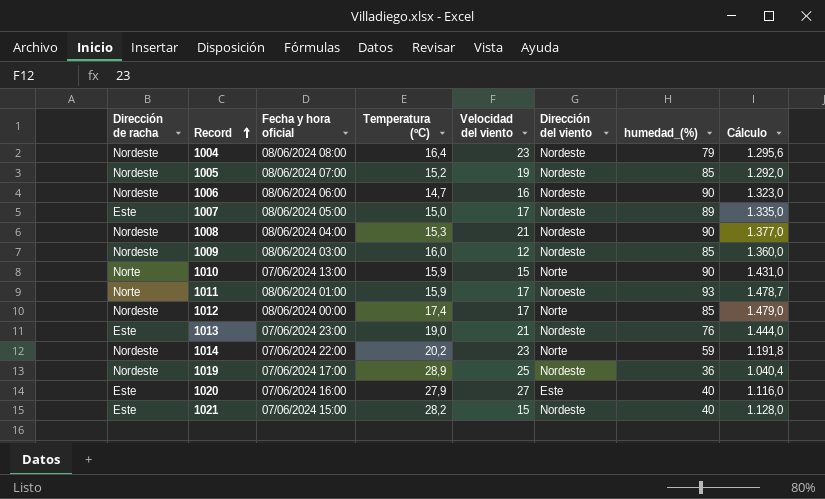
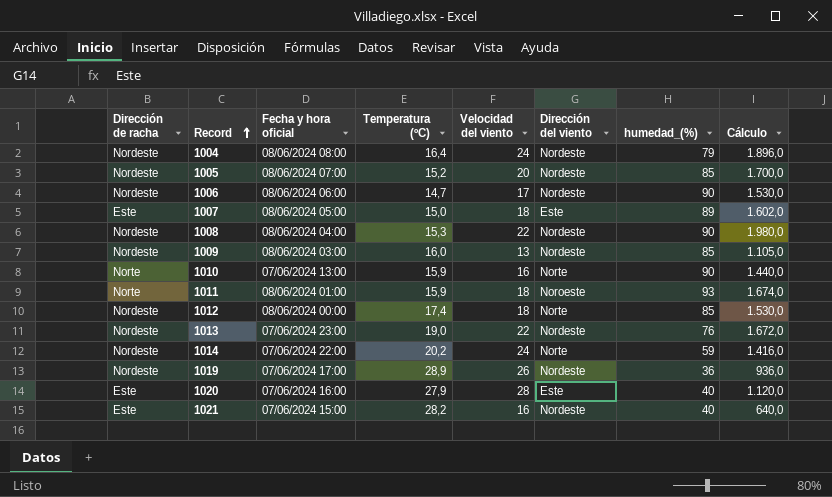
column Cálculo | formula: [Temperatura (ºC)] * [humedad_(%)] -> [Velocidad del viento] * [humedad_(%)]
1004 | Velocidad del viento: 23 -> 24
1005 | Velocidad del viento: 19 -> 20
1006 | Velocidad del viento: 16 -> 17
1007 | Velocidad del viento: 17 -> 18
1007 | Dirección del viento: Nordeste -> Este
1008 | Velocidad del viento: 21 -> 22
1009 | Velocidad del viento: 12 -> 13
1010 | Velocidad del viento: 15 -> 16
1011 | Velocidad del viento: 17 -> 18
1012 | Velocidad del viento: 17 -> 18
1013 | Dirección de racha: Este -> Nordeste
1013 | Velocidad del viento: 21 -> 22
1014 | Velocidad del viento: 23 -> 24
1019 | Velocidad del viento: 25 -> 26
1020 | Velocidad del viento: 27 -> 28
1021 | Velocidad del viento: 15 -> 16

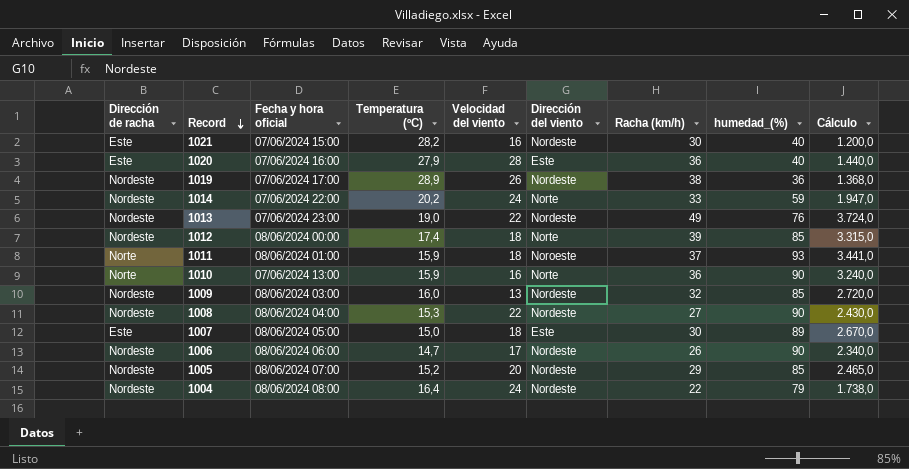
row order: Record ascending -> Record descending
column Racha (km/h) | position: none -> 7
column Cálculo | formula: [Velocidad del viento] * [humedad_(%)] -> [Racha (km/h)] * [humedad_(%)]

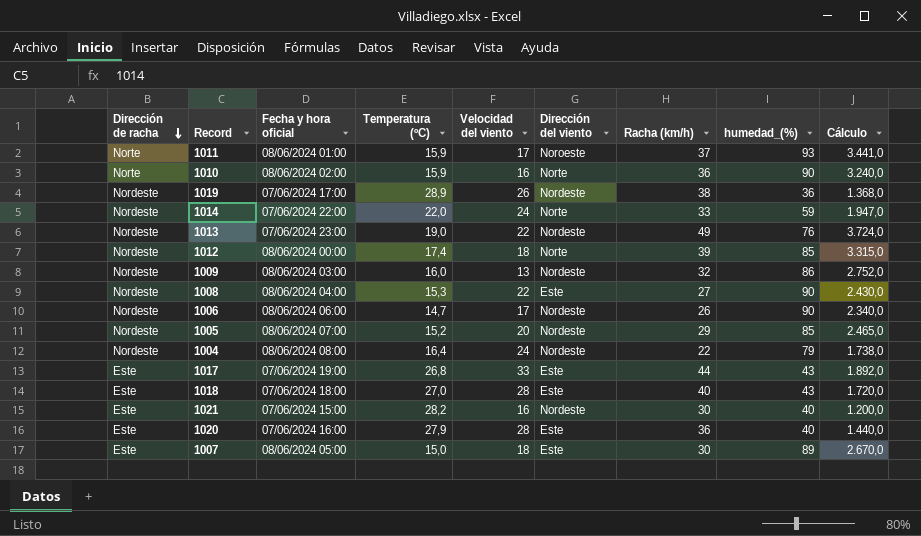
row order: Record descending -> Dirección de racha descending
1011 | Velocidad del viento: 18 -> 17
1010 | Fecha y hora oficial: 07/06/2024 13:00 -> 08/06/2024 02:00
1014 | Temperatura (ºC): 20,2 -> 22,0
1009 | humedad_(%): 85 -> 86
1009 | Cálculo: 2.720,0 -> 2.752,0
1008 | Dirección del viento: Nordeste -> Este
row 1017: none -> Este | 07/06/2024 19:00 | 26,8 | 33 | Este | 44 | 43 | 1.892,0
row 1018: none -> Este | 07/06/2024 18:00 | 27,0 | 28 | Este | 40 | 43 | 1.720,0

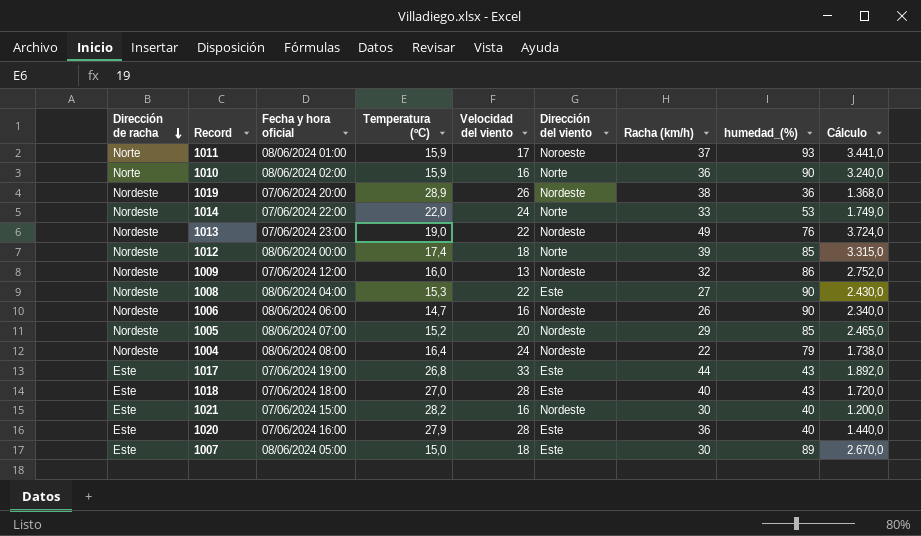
1019 | Fecha y hora oficial: 07/06/2024 17:00 -> 07/06/2024 20:00
1014 | humedad_(%): 59 -> 53
1014 | Cálculo: 1.947,0 -> 1.749,0
1009 | Fecha y hora oficial: 08/06/2024 03:00 -> 07/06/2024 12:00
1006 | Velocidad del viento: 17 -> 16

